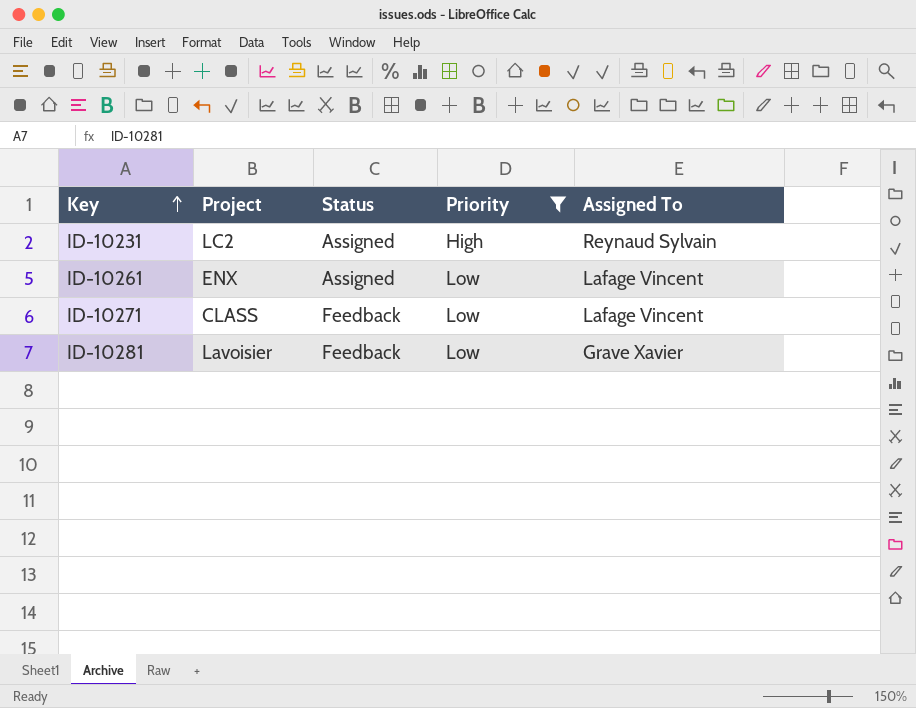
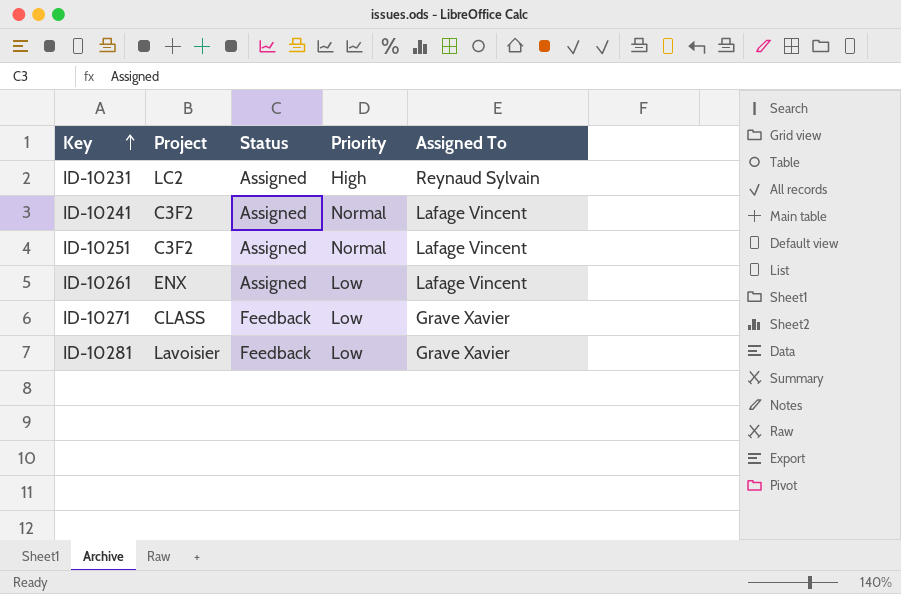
filter: Priority != Normal -> none
ID-10271 | Assigned To: Lafage Vincent -> Grave Xavier

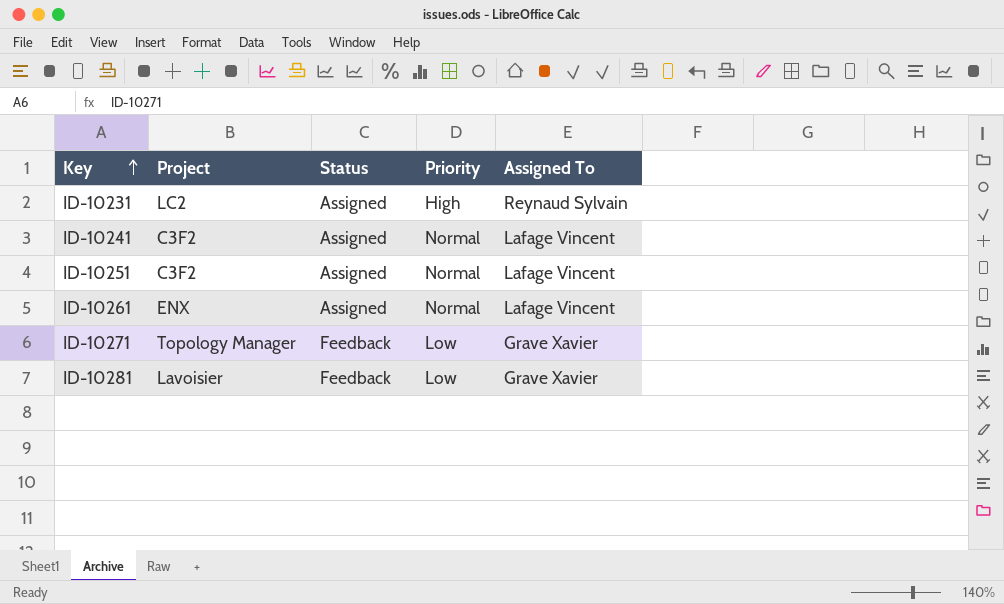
ID-10261 | Priority: Low -> Normal
ID-10271 | Project: CLASS -> Topology Manager

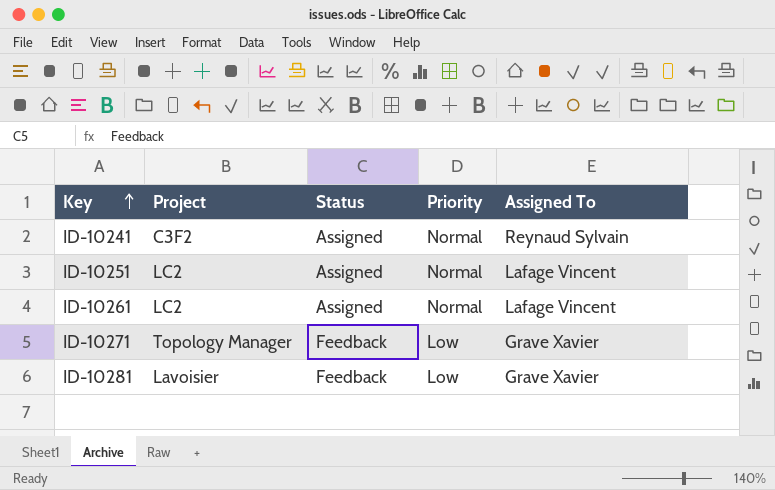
row ID-10231: LC2 | Assigned | High | Reynaud Sylvain -> none
ID-10241 | Assigned To: Lafage Vincent -> Reynaud Sylvain
ID-10251 | Project: C3F2 -> LC2
ID-10261 | Project: ENX -> LC2

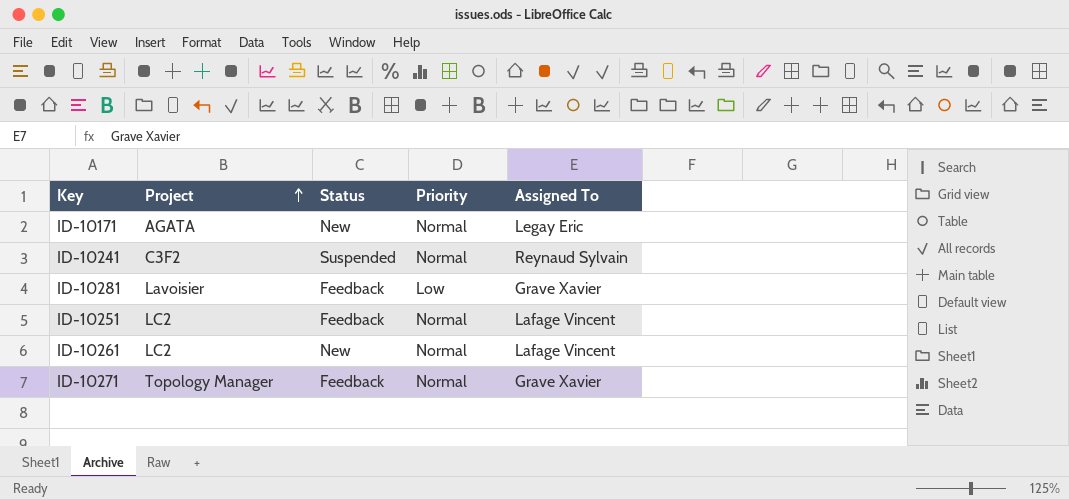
row order: Key ascending -> Project ascending
row ID-10171: none -> AGATA | New | Normal | Legay Eric
ID-10241 | Status: Assigned -> Suspended
ID-10251 | Status: Assigned -> Feedback
ID-10261 | Status: Assigned -> New
ID-10271 | Priority: Low -> Normal

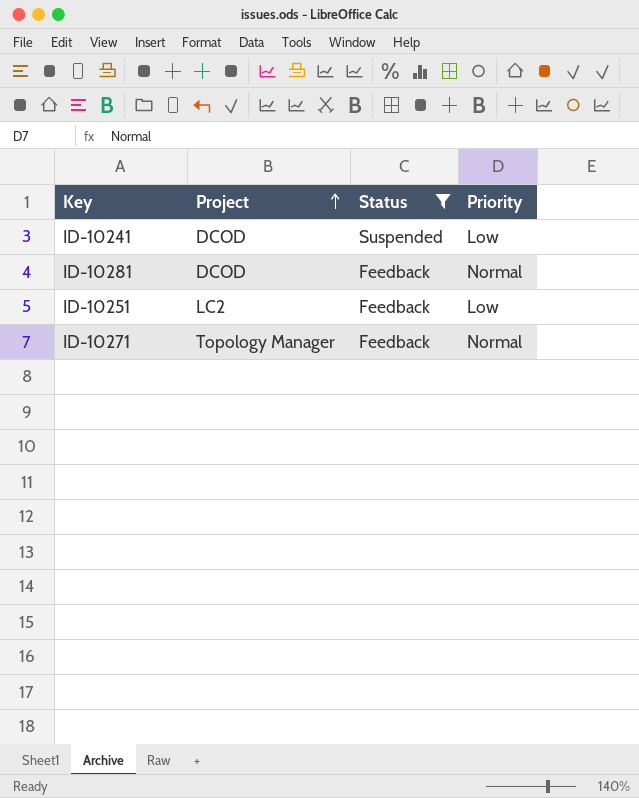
filter: none -> Status != New
column Assigned To | position: 5 -> none
ID-10241 | Project: C3F2 -> DCOD
ID-10241 | Priority: Normal -> Low
ID-10281 | Project: Lavoisier -> DCOD
ID-10281 | Priority: Low -> Normal
ID-10251 | Priority: Normal -> Low

